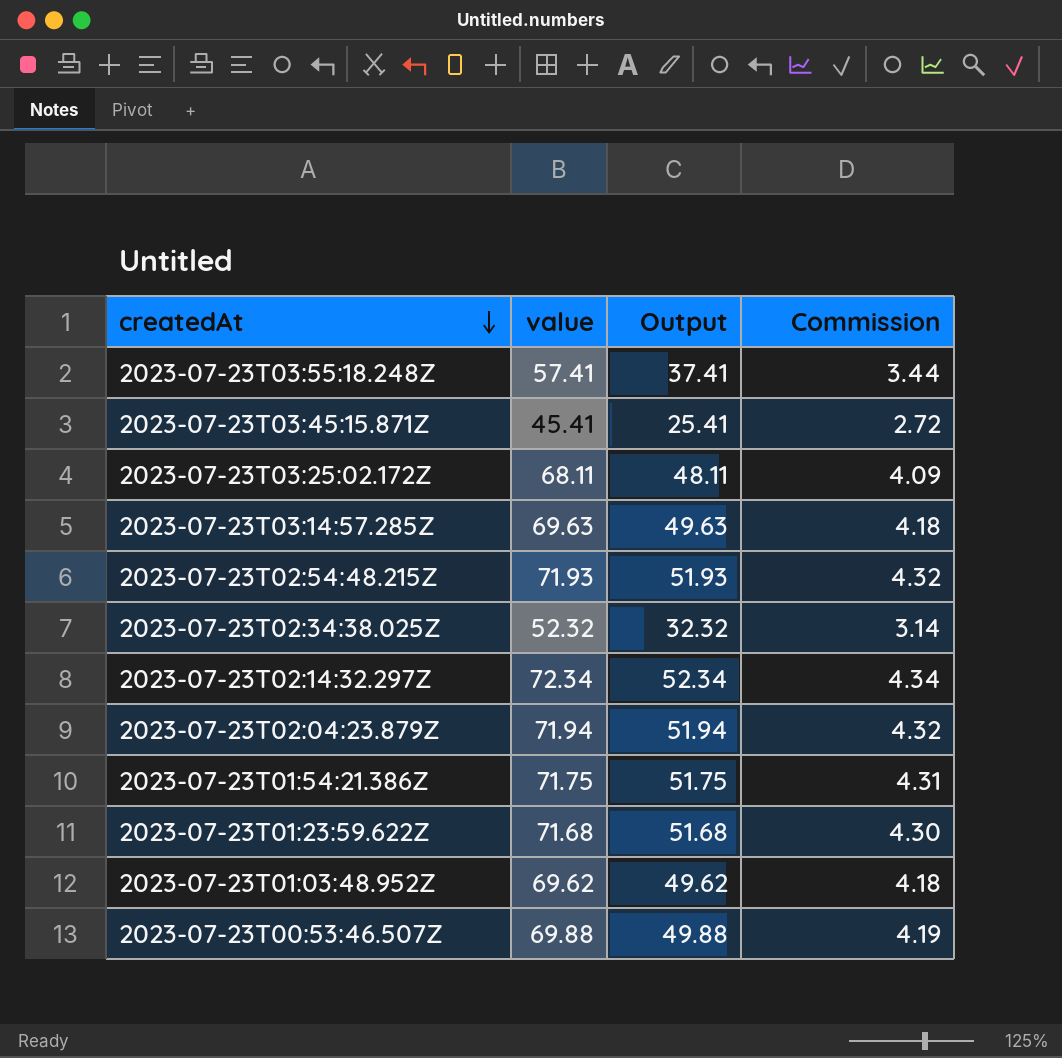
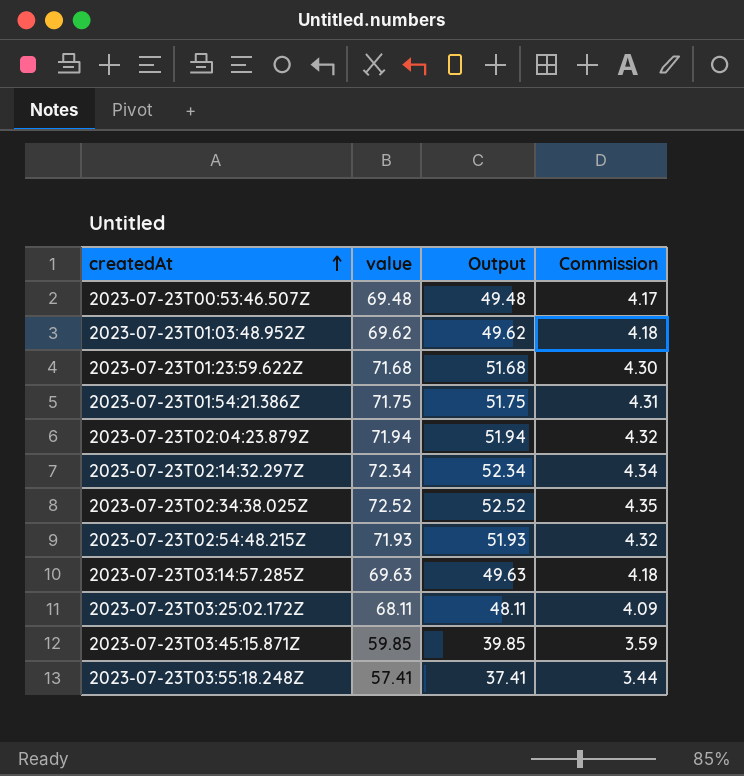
row order: createdAt descending -> createdAt ascending
2023-07-23T00:53:46.507Z | value: 69.88 -> 69.48
2023-07-23T00:53:46.507Z | Output: 49.88 -> 49.48
2023-07-23T00:53:46.507Z | Commission: 4.19 -> 4.17
2023-07-23T02:34:38.025Z | value: 52.32 -> 72.52
2023-07-23T02:34:38.025Z | Output: 32.32 -> 52.52
2023-07-23T02:34:38.025Z | Commission: 3.14 -> 4.35
2023-07-23T03:45:15.871Z | value: 45.41 -> 59.85
2023-07-23T03:45:15.871Z | Output: 25.41 -> 39.85
2023-07-23T03:45:15.871Z | Commission: 2.72 -> 3.59

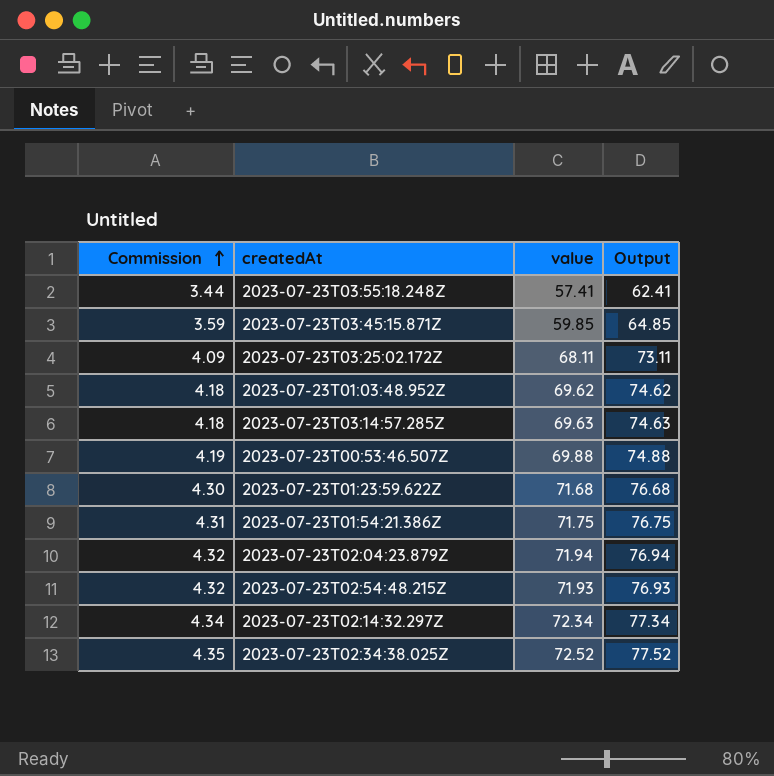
row order: createdAt ascending -> Commission ascending
column Commission | position: 4 -> 1
column Output | formula: [value] - 20 -> [value] + 5
2023-07-23T00:53:46.507Z | Commission: 4.17 -> 4.19
2023-07-23T00:53:46.507Z | value: 69.48 -> 69.88

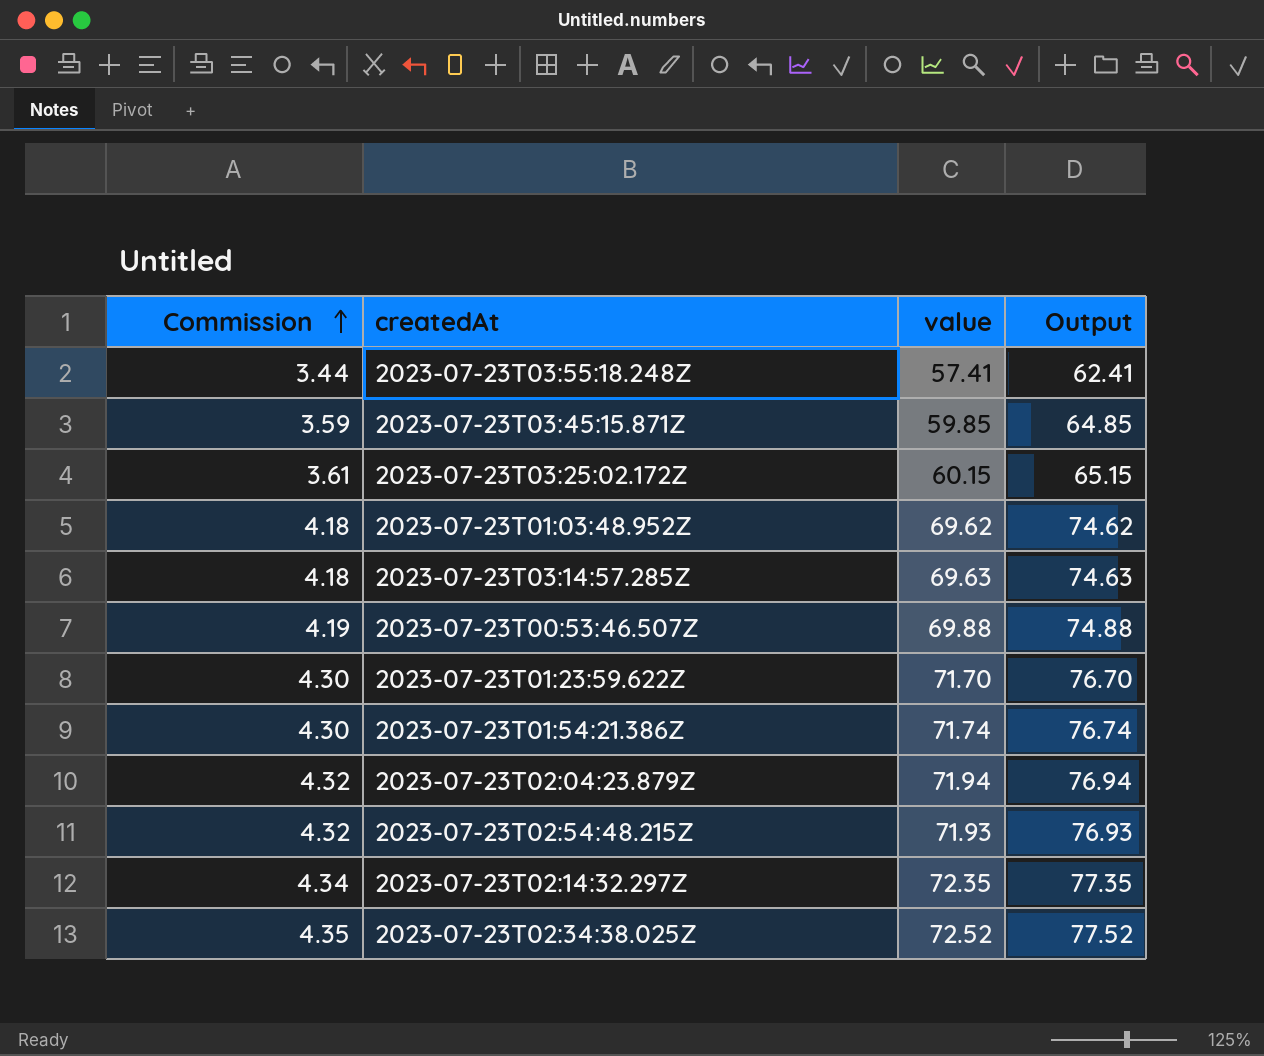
2023-07-23T03:25:02.172Z | Commission: 4.09 -> 3.61
2023-07-23T03:25:02.172Z | value: 68.11 -> 60.15
2023-07-23T03:25:02.172Z | Output: 73.11 -> 65.15
2023-07-23T01:23:59.622Z | value: 71.68 -> 71.70
2023-07-23T01:23:59.622Z | Output: 76.68 -> 76.70
2023-07-23T01:54:21.386Z | Commission: 4.31 -> 4.30
2023-07-23T01:54:21.386Z | value: 71.75 -> 71.74
2023-07-23T01:54:21.386Z | Output: 76.75 -> 76.74
2023-07-23T02:14:32.297Z | value: 72.34 -> 72.35
2023-07-23T02:14:32.297Z | Output: 77.34 -> 77.35

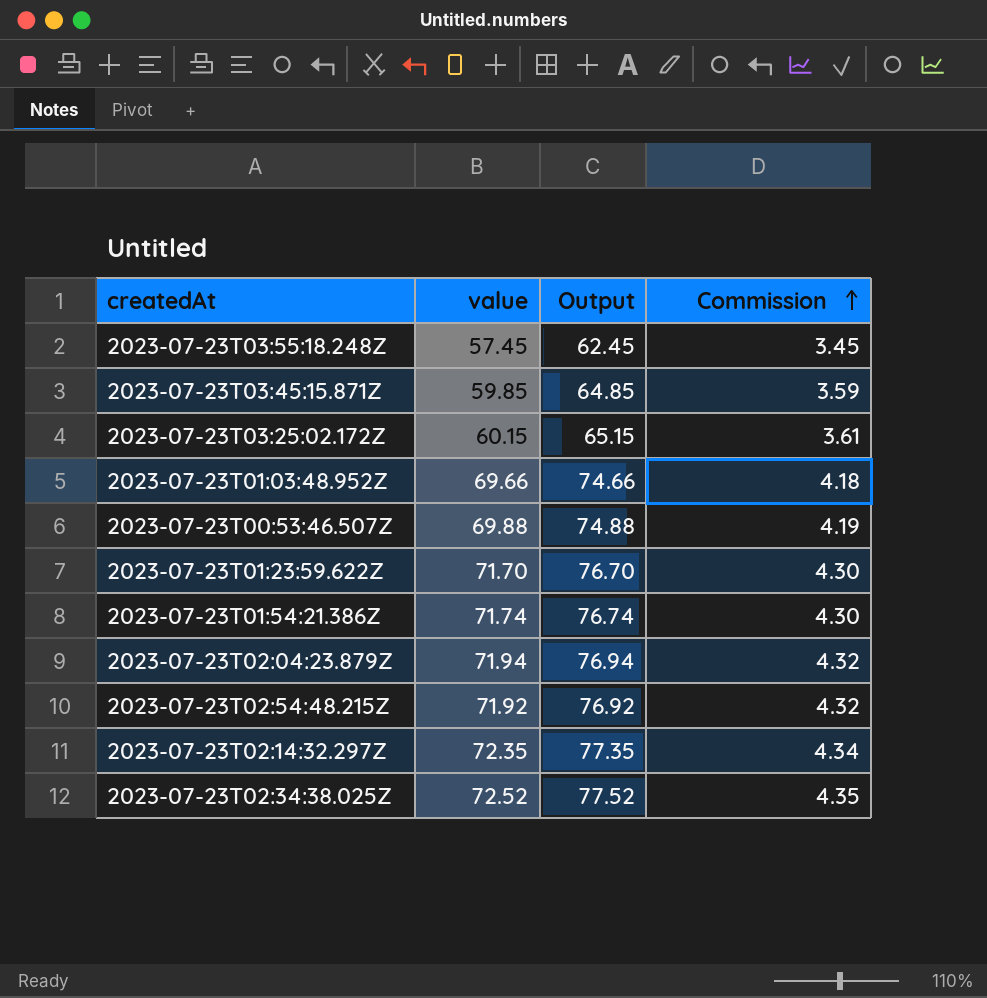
column Commission | position: 1 -> 4
row 2023-07-23T03:14:57.285Z: 4.18 | 69.63 | 74.63 -> none
2023-07-23T03:55:18.248Z | value: 57.41 -> 57.45
2023-07-23T03:55:18.248Z | Output: 62.41 -> 62.45
2023-07-23T03:55:18.248Z | Commission: 3.44 -> 3.45
2023-07-23T01:03:48.952Z | value: 69.62 -> 69.66
2023-07-23T01:03:48.952Z | Output: 74.62 -> 74.66
2023-07-23T02:54:48.215Z | value: 71.93 -> 71.92
2023-07-23T02:54:48.215Z | Output: 76.93 -> 76.92

